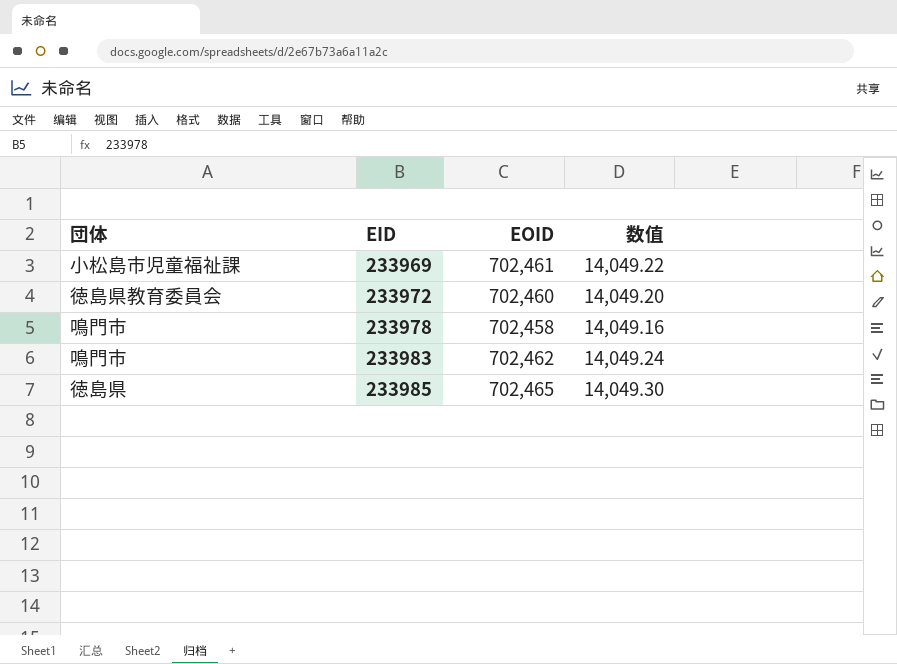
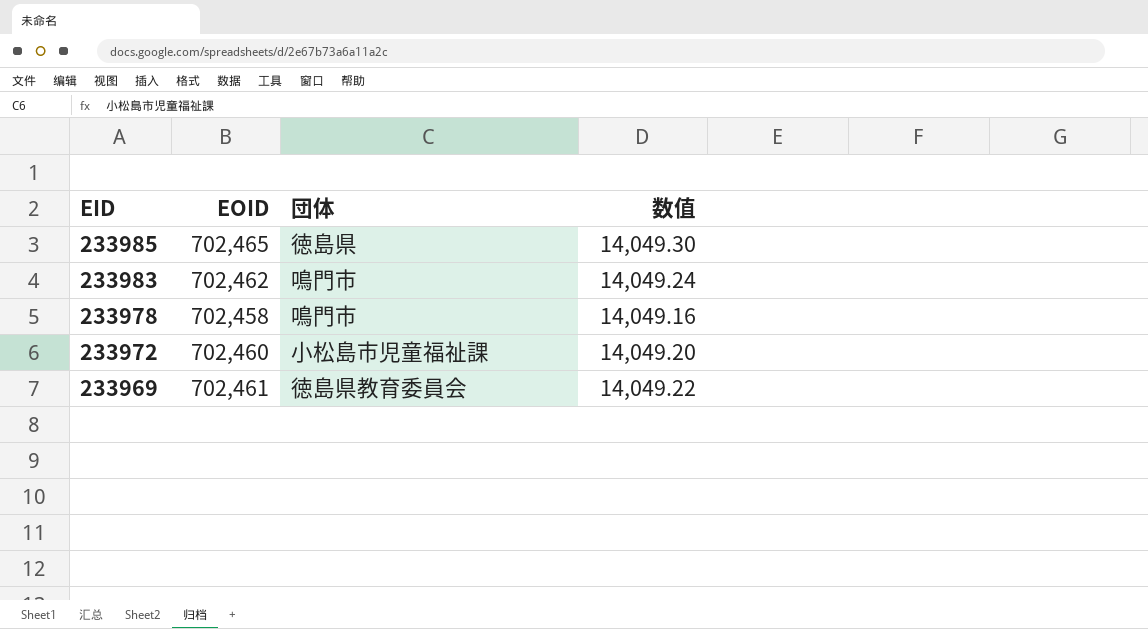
row order: EID ascending -> EID descending
column 団体 | position: 1 -> 3
233972 | 団体: 徳島県教育委員会 -> 小松島市児童福祉課
233969 | 団体: 小松島市児童福祉課 -> 徳島県教育委員会

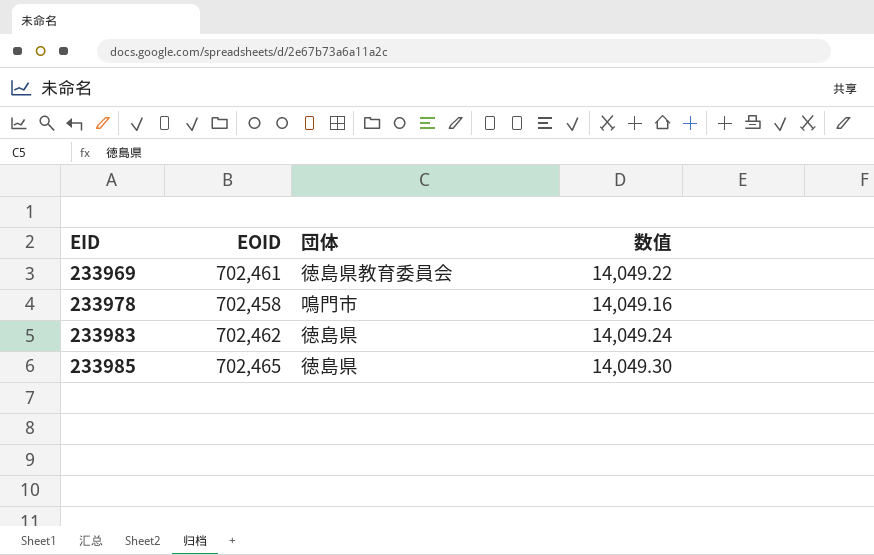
row order: EID descending -> EID ascending
row 233972: 702,460 | 小松島市児童福祉課 | 14,049.20 -> none
233983 | 団体: 鳴門市 -> 徳島県

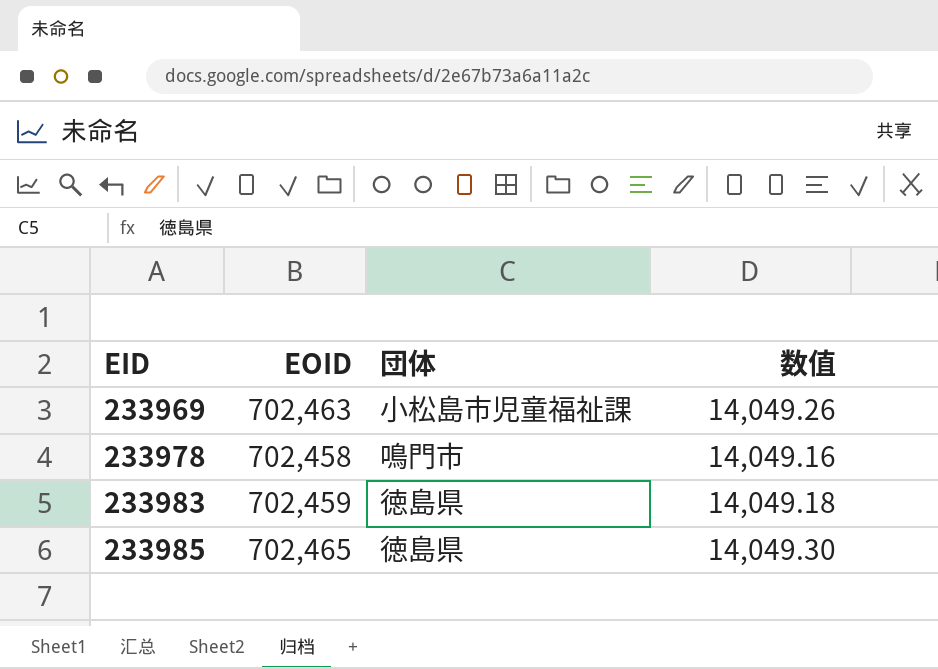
233969 | EOID: 702,461 -> 702,463
233969 | 団体: 徳島県教育委員会 -> 小松島市児童福祉課
233969 | 数值: 14,049.22 -> 14,049.26
233983 | EOID: 702,462 -> 702,459
233983 | 数值: 14,049.24 -> 14,049.18

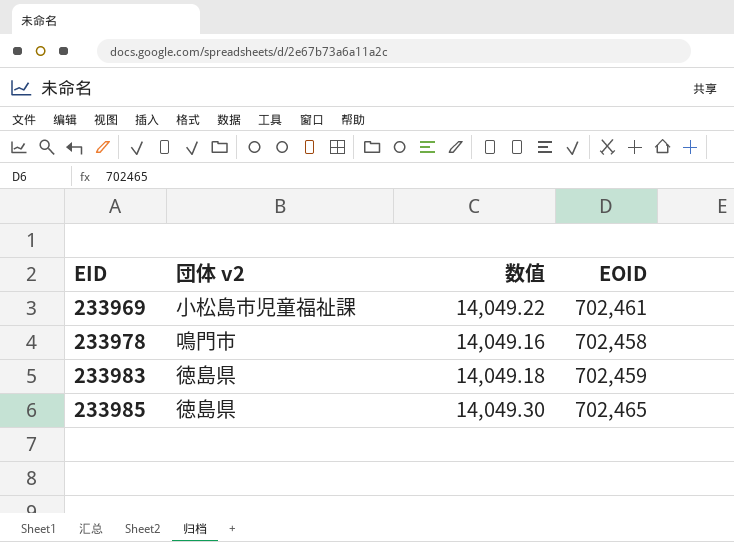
column name: 団体 -> 団体 v2
column EOID | position: 2 -> 4
233969 | 数值: 14,049.26 -> 14,049.22
233969 | EOID: 702,463 -> 702,461

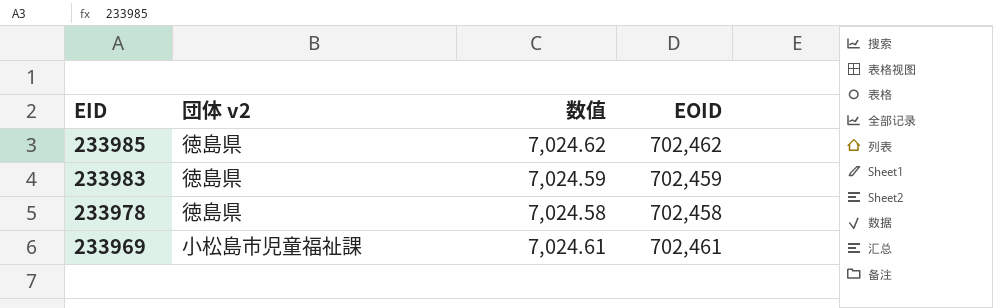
row order: EID ascending -> EID descending
column 数值 | formula: [EOID] * 0.02 -> [EOID] * 0.01
233985 | EOID: 702,465 -> 702,462
233978 | 団体 v2: 鳴門市 -> 徳島県

